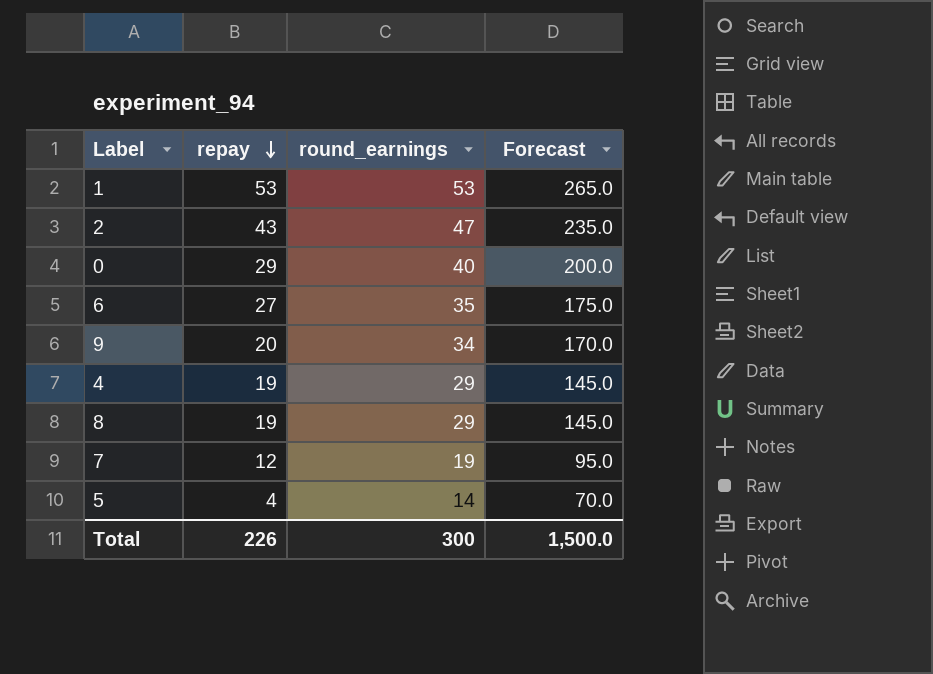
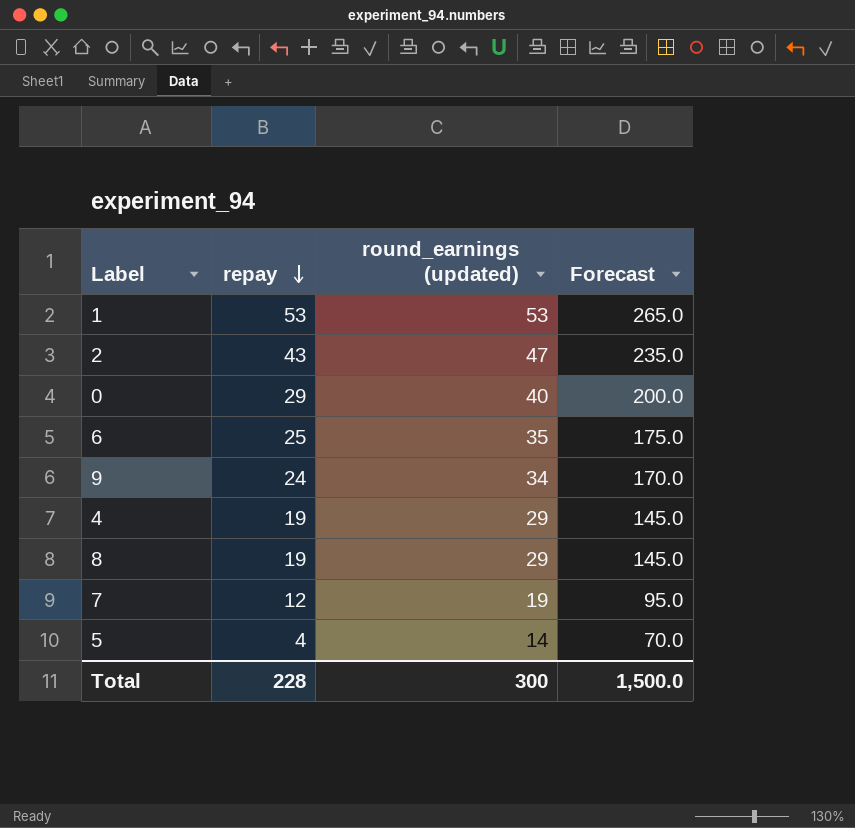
column name: round_earnings -> round_earnings (updated)
6 | repay: 27 -> 25
9 | repay: 20 -> 24
Total | repay: 226 -> 228

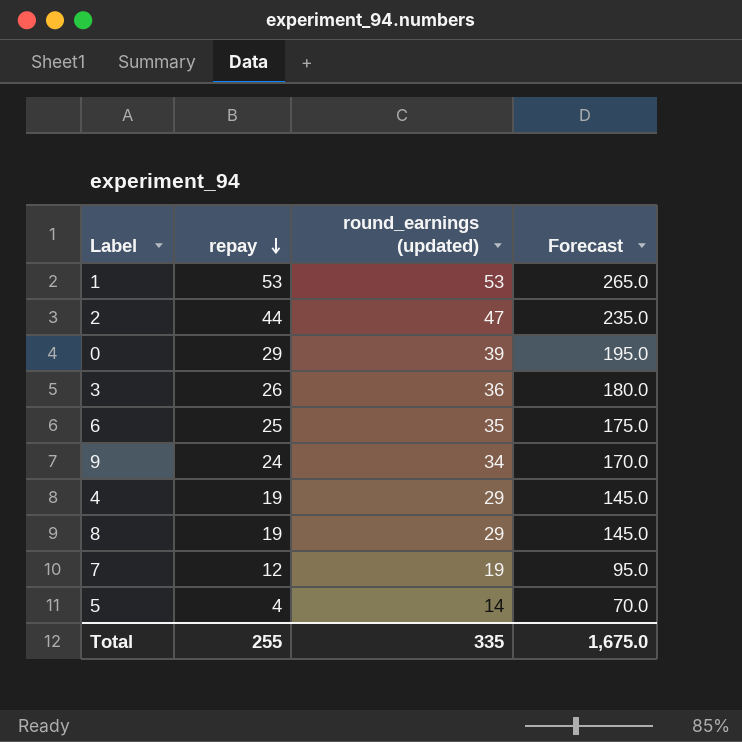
2 | repay: 43 -> 44
0 | round_earnings (updated): 40 -> 39
0 | Forecast: 200.0 -> 195.0
row 3: none -> 26 | 36 | 180.0
Total | repay: 228 -> 255
Total | round_earnings (updated): 300 -> 335
Total | Forecast: 1,500.0 -> 1,675.0

